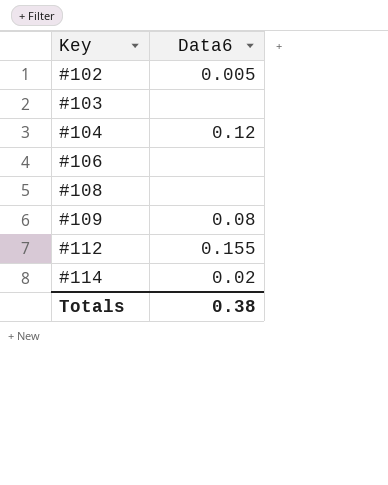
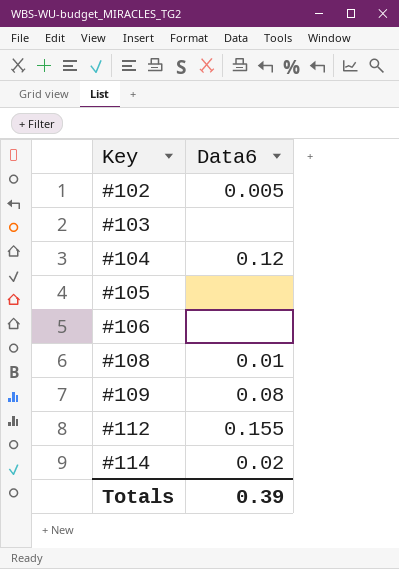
row #105: none -> none
#108 | Data6: none -> 0.01
Totals | Data6: 0.38 -> 0.39

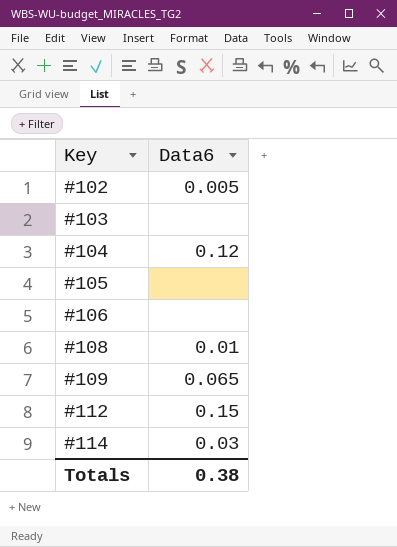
#109 | Data6: 0.08 -> 0.065
#112 | Data6: 0.155 -> 0.15
#114 | Data6: 0.02 -> 0.03
Totals | Data6: 0.39 -> 0.38

